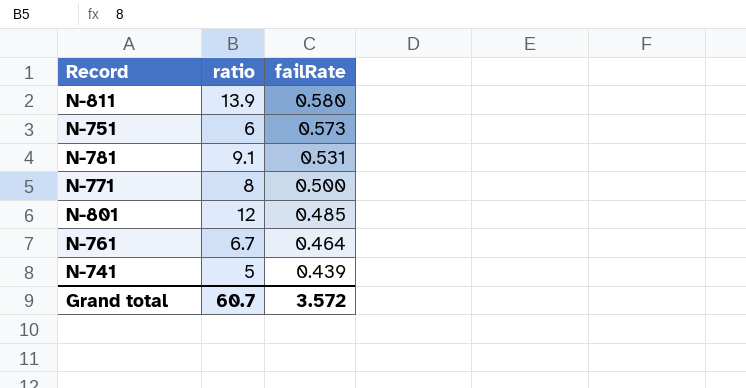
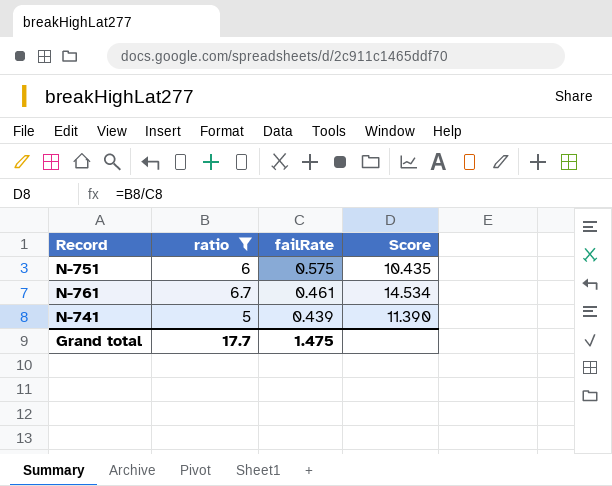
filter: none -> ratio <= 6.7
column Score | formula: none -> [ratio] / [failRate]
N-751 | failRate: 0.573 -> 0.575
N-761 | failRate: 0.464 -> 0.461
Grand total | ratio: 60.7 -> 17.7
Grand total | failRate: 3.572 -> 1.475

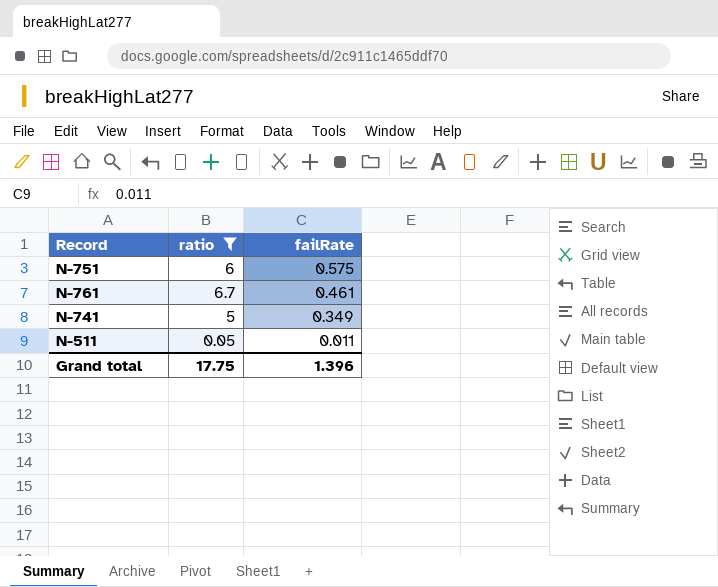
column Score | formula: [ratio] / [failRate] -> none
N-741 | failRate: 0.439 -> 0.349
row N-511: none -> 0.05 | 0.011
Grand total | ratio: 17.7 -> 17.75
Grand total | failRate: 1.475 -> 1.396

